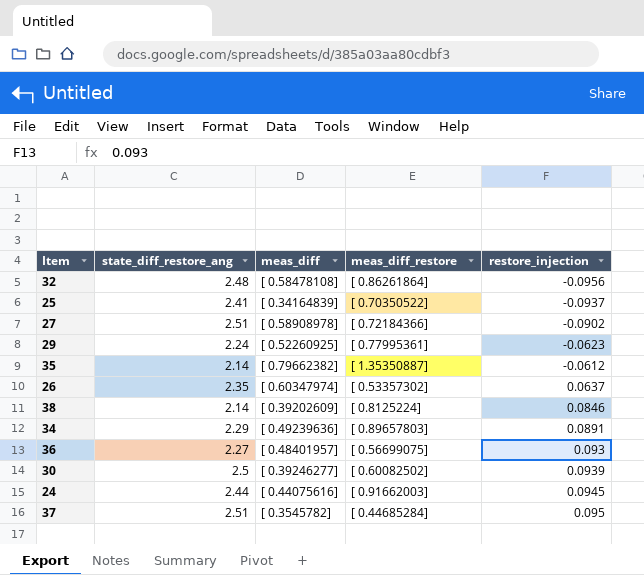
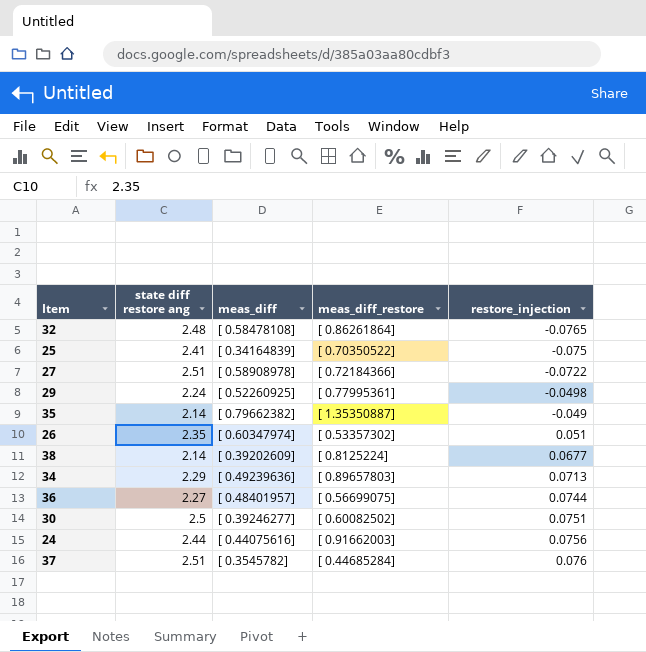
column name: state_diff_restore_ang -> state diff restore ang
32 | restore_injection: -0.0956 -> -0.0765
25 | restore_injection: -0.0937 -> -0.075
27 | restore_injection: -0.0902 -> -0.0722
29 | restore_injection: -0.0623 -> -0.0498
35 | restore_injection: -0.0612 -> -0.049
26 | restore_injection: 0.0637 -> 0.051
38 | restore_injection: 0.0846 -> 0.0677
34 | restore_injection: 0.0891 -> 0.0713
36 | restore_injection: 0.093 -> 0.0744
30 | restore_injection: 0.0939 -> 0.0751
24 | restore_injection: 0.0945 -> 0.0756
37 | restore_injection: 0.095 -> 0.076

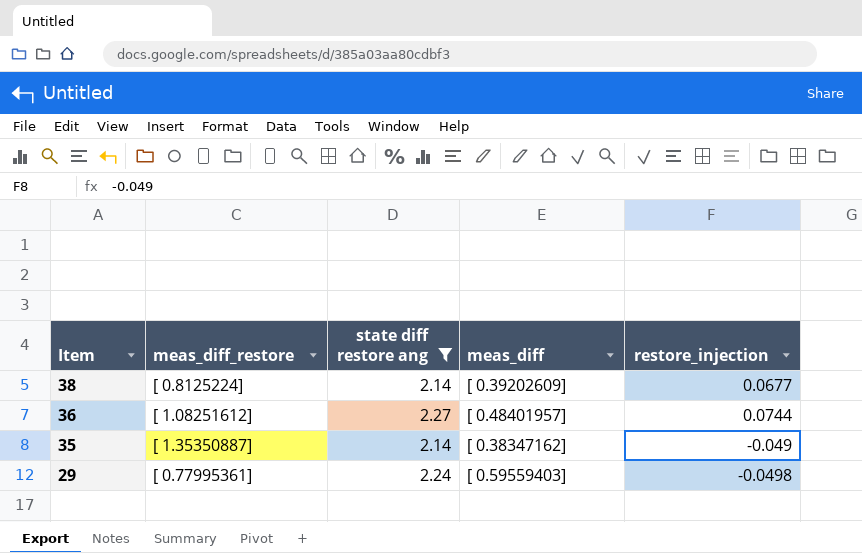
filter: none -> state diff restore ang <= 2.27
row order: restore_injection ascending -> Item descending
column meas_diff_restore | position: 4 -> 2
36 | meas_diff_restore: [ 0.56699075] -> [ 1.08251612]
35 | meas_diff: [ 0.79662382] -> [ 0.38347162]
29 | meas_diff: [ 0.52260925] -> [ 0.59559403]

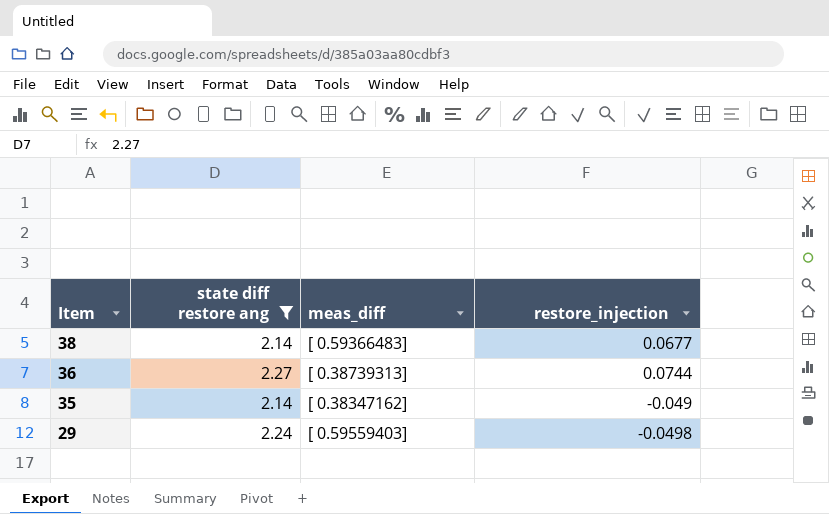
column meas_diff_restore | position: 2 -> none
38 | meas_diff: [ 0.39202609] -> [ 0.59366483]
36 | meas_diff: [ 0.48401957] -> [ 0.38739313]

